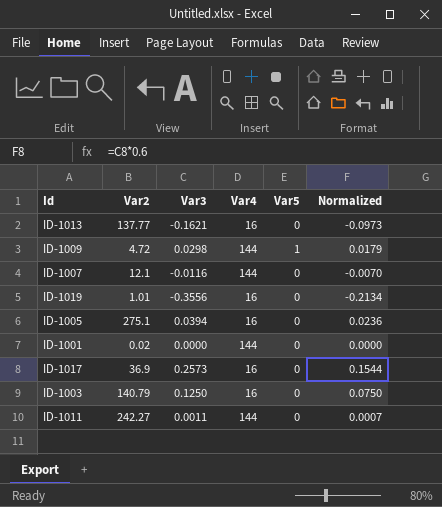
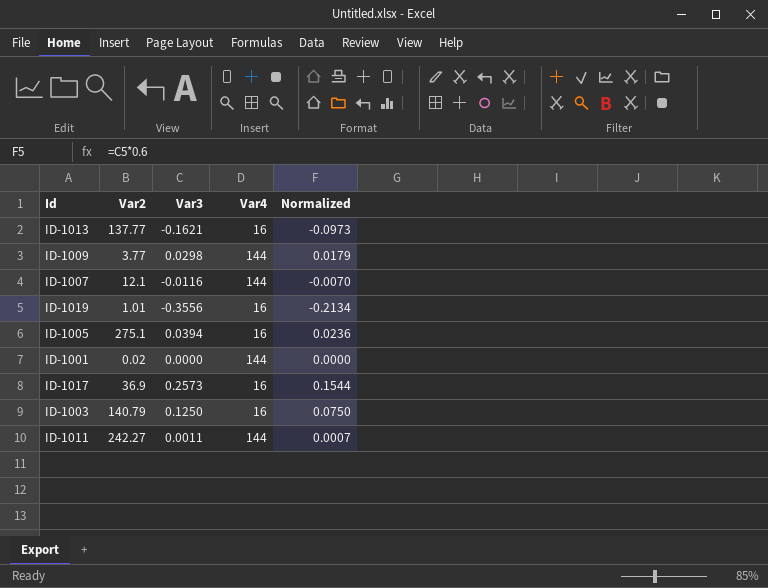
column Var5 | position: 5 -> none
ID-1009 | Var2: 4.72 -> 3.77

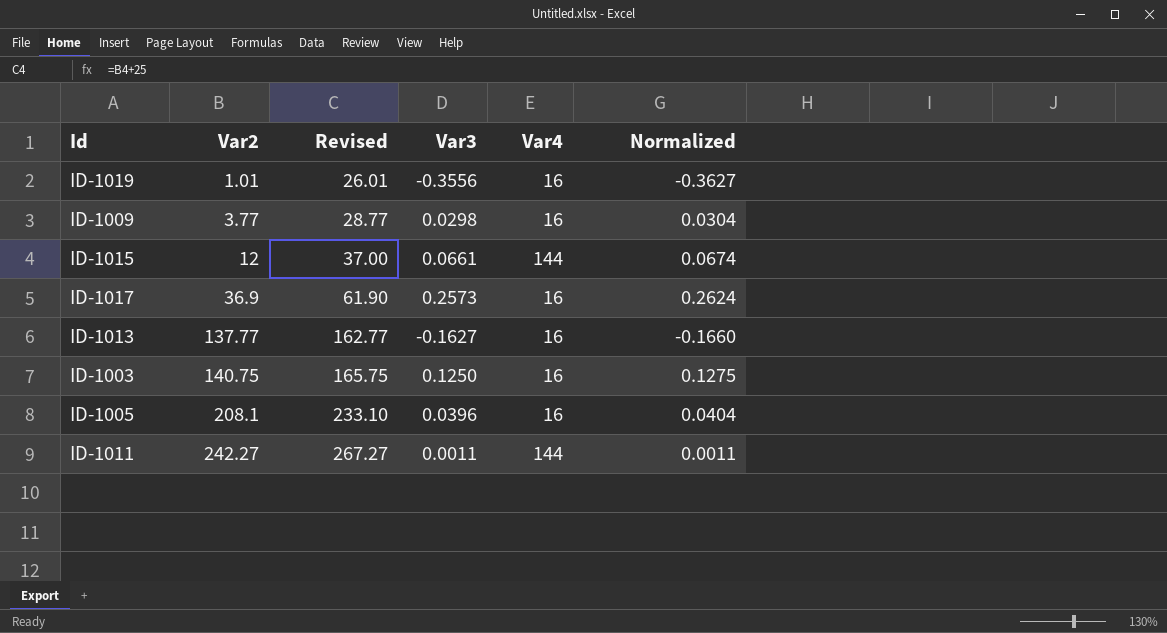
row order: none -> Var2 ascending
column Revised | formula: none -> [Var2] + 25
column Normalized | formula: [Var3] * 0.6 -> [Var3] * 1.02
row ID-1007: 12.1 | -0.0116 | 144 | -0.0070 -> none
row ID-1001: 0.02 | 0.0000 | 144 | 0.0000 -> none
ID-1009 | Var4: 144 -> 16
row ID-1015: none -> 12 | 37.00 | 0.0661 | 144 | 0.0674
ID-1013 | Var3: -0.1621 -> -0.1627
ID-1003 | Var2: 140.79 -> 140.75
ID-1005 | Var2: 275.1 -> 208.1
ID-1005 | Var3: 0.0394 -> 0.0396

